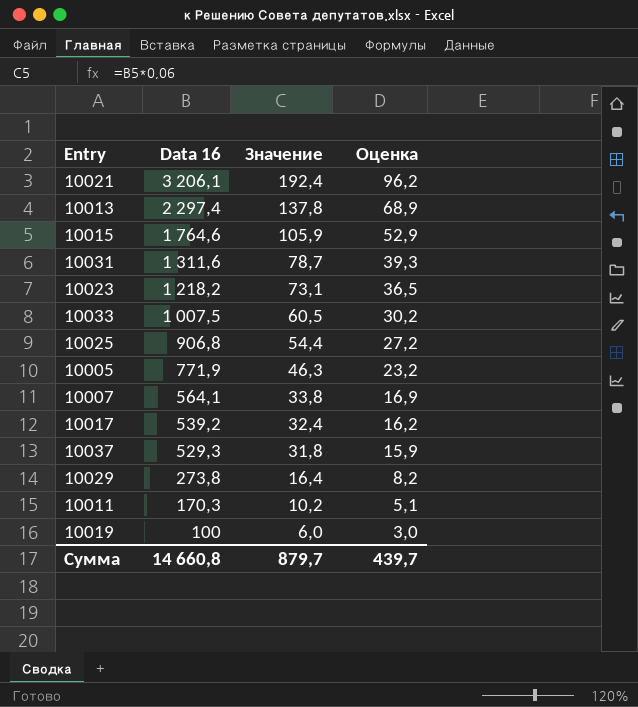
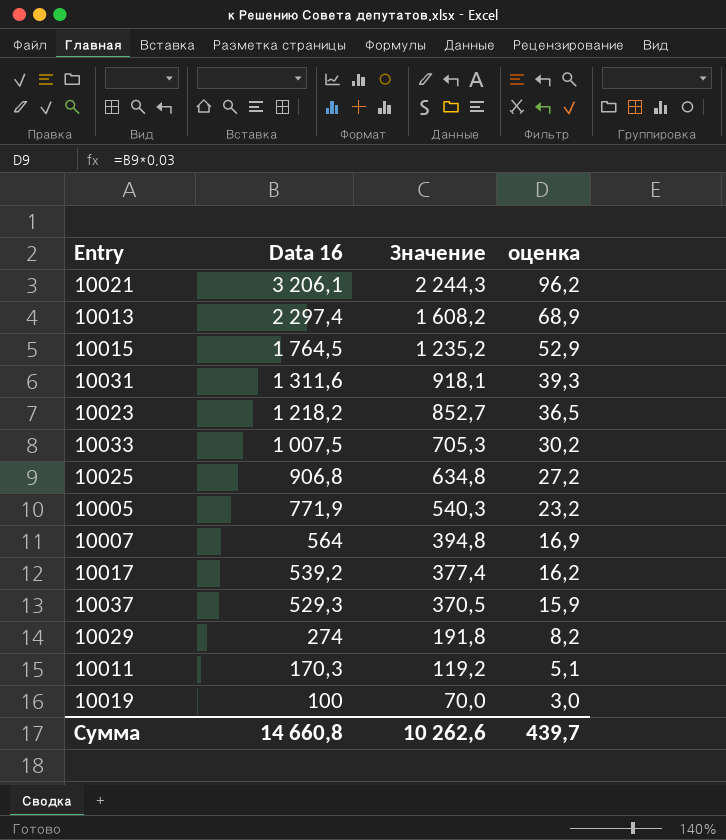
column Значение | formula: [Data 16] * 0,06 -> [Data 16] * 0,7
column name: Оценка -> оценка
10015 | Data 16: 1 764,6 -> 1 764,5
10007 | Data 16: 564,1 -> 564
10029 | Data 16: 273,8 -> 274
Сумма | Значение: 879,7 -> 10 262,6

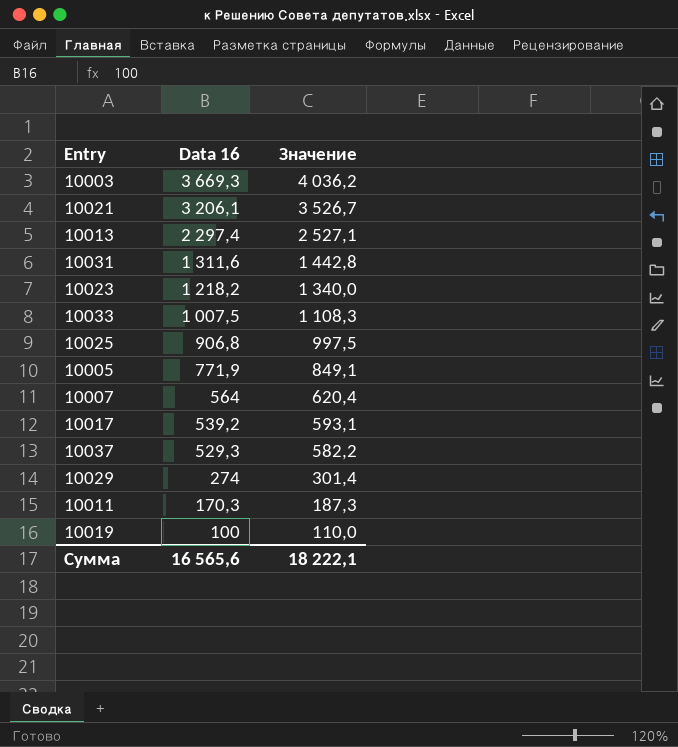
column оценка | formula: [Data 16] * 0,03 -> none
column Значение | formula: [Data 16] * 0,7 -> [Data 16] * 1,1
row 10015: 1 764,5 | 1 235,2 | 52,9 -> none
row 10003: none -> 3 669,3 | 4 036,2
Сумма | Data 16: 14 660,8 -> 16 565,6
Сумма | Значение: 10 262,6 -> 18 222,1

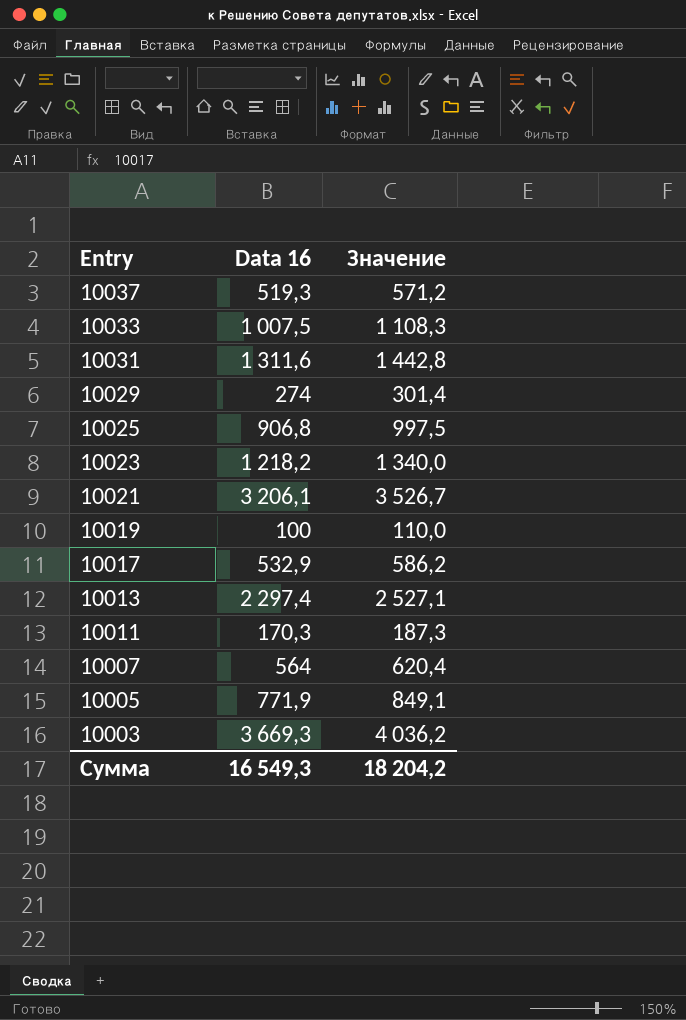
row order: Data 16 descending -> Entry descending
10037 | Data 16: 529,3 -> 519,3
10037 | Значение: 582,2 -> 571,2
10017 | Data 16: 539,2 -> 532,9
10017 | Значение: 593,1 -> 586,2
Сумма | Data 16: 16 565,6 -> 16 549,3
Сумма | Значение: 18 222,1 -> 18 204,2

